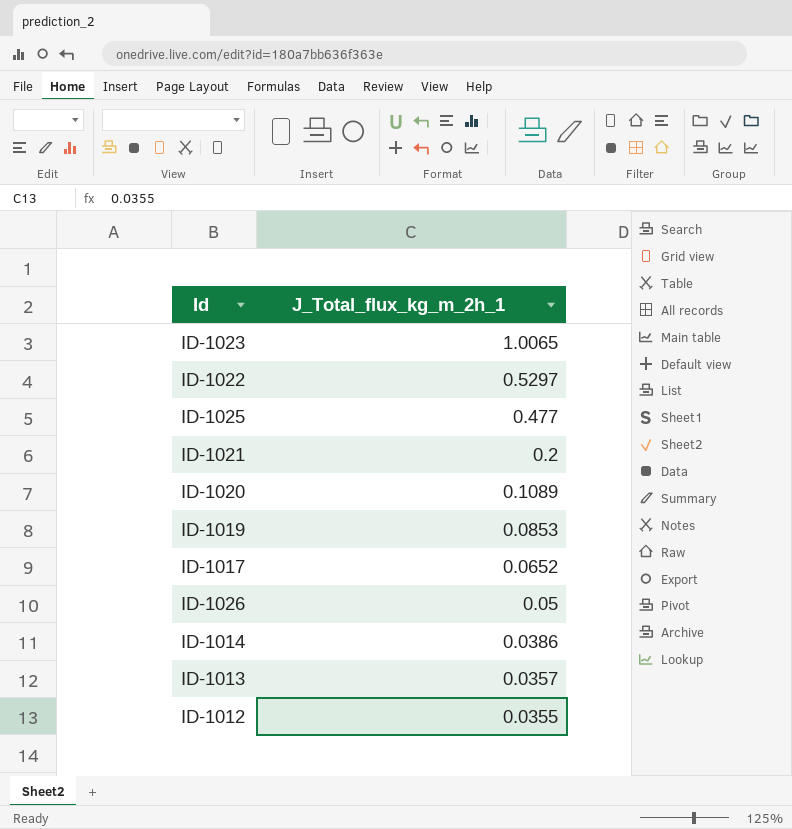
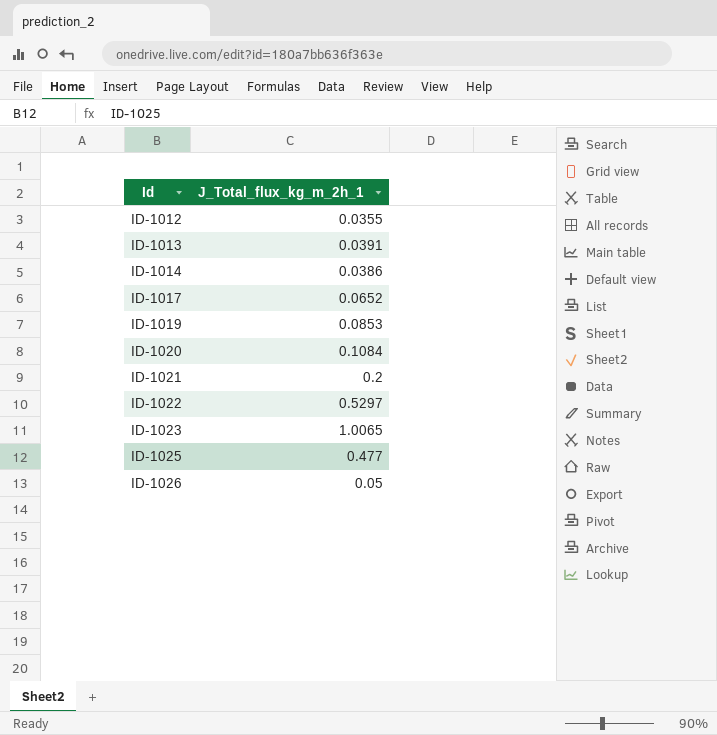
row order: J_Total_flux_kg_m_2h_1 descending -> Id ascending
ID-1013 | J_Total_flux_kg_m_2h_1: 0.0357 -> 0.0391
ID-1020 | J_Total_flux_kg_m_2h_1: 0.1089 -> 0.1084

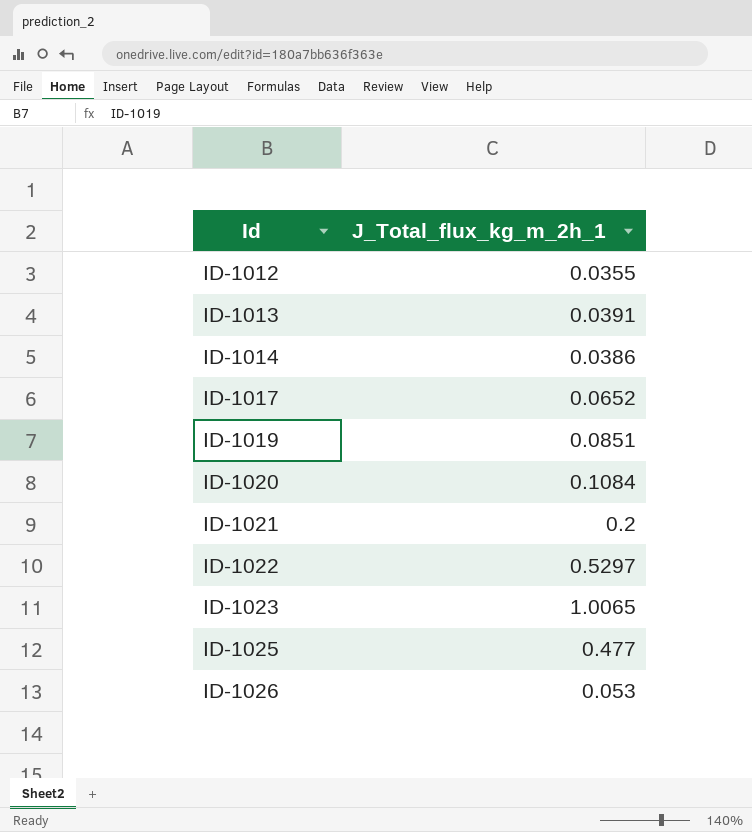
ID-1019 | J_Total_flux_kg_m_2h_1: 0.0853 -> 0.0851
ID-1026 | J_Total_flux_kg_m_2h_1: 0.05 -> 0.053

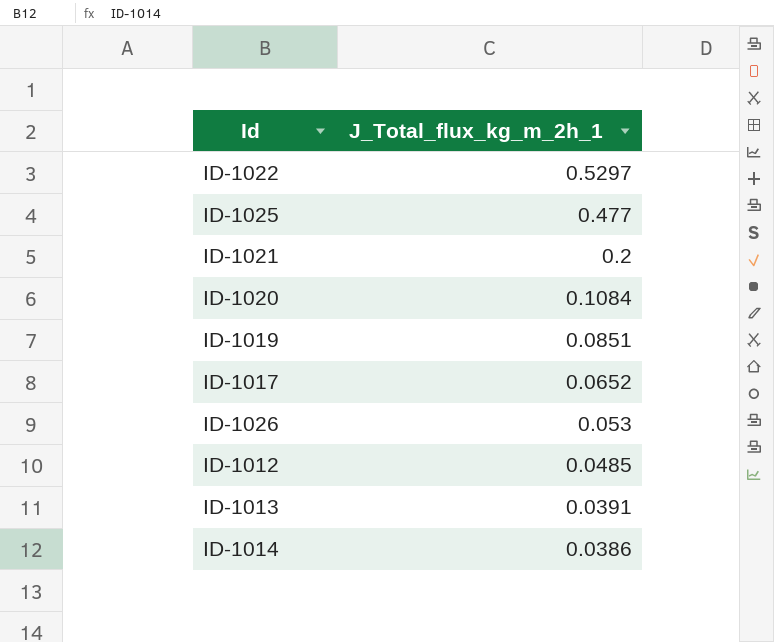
row order: Id ascending -> J_Total_flux_kg_m_2h_1 descending
row ID-1023: 1.0065 -> none
ID-1012 | J_Total_flux_kg_m_2h_1: 0.0355 -> 0.0485

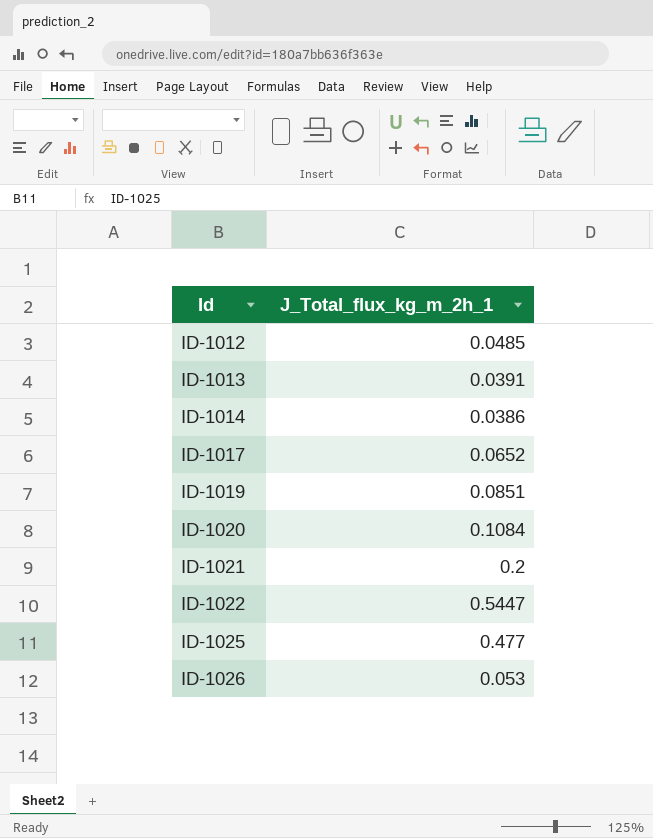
row order: J_Total_flux_kg_m_2h_1 descending -> Id ascending
ID-1022 | J_Total_flux_kg_m_2h_1: 0.5297 -> 0.5447

